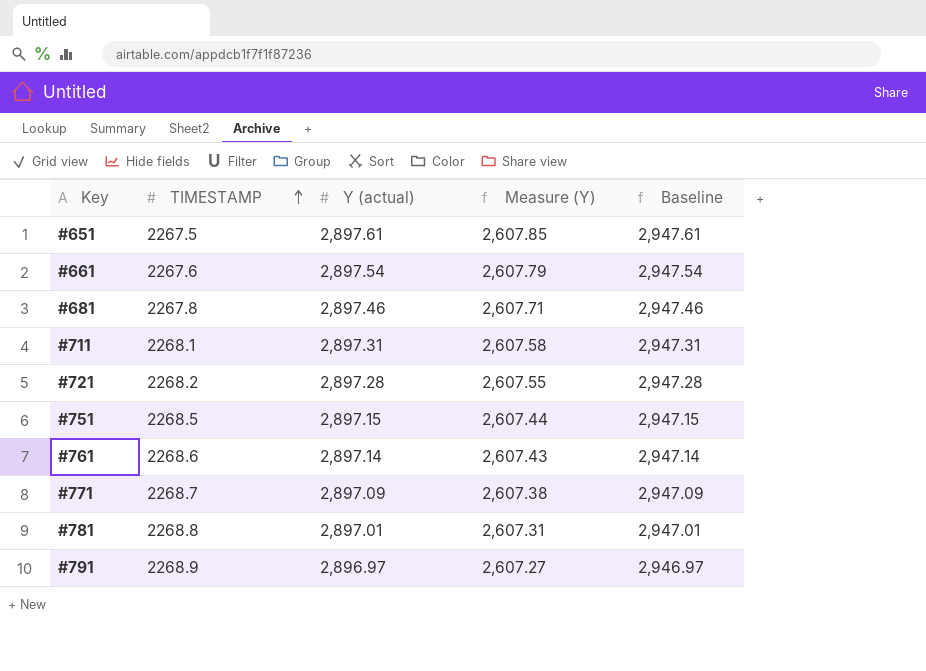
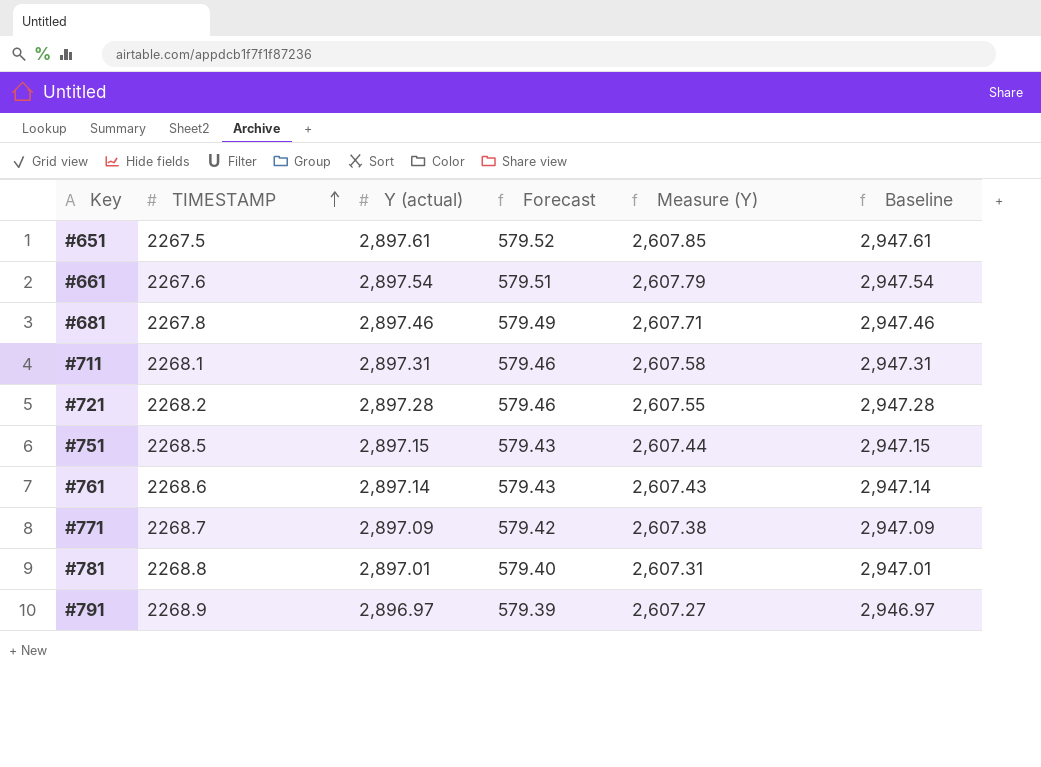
column Forecast | formula: none -> [Y (actual)] * 0.2

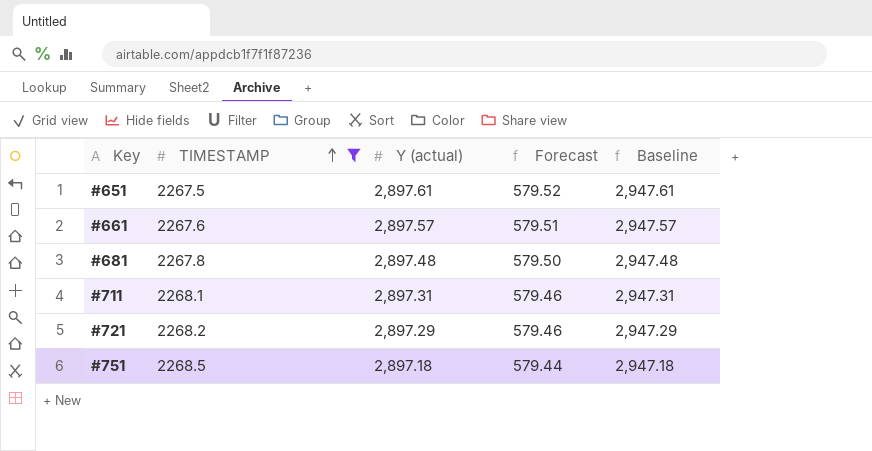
filter: none -> TIMESTAMP <= 2268.5
column Measure (Y) | formula: [Y (actual)] * 0.9 -> none
#661 | Y (actual): 2,897.54 -> 2,897.57
#661 | Baseline: 2,947.54 -> 2,947.57
#681 | Y (actual): 2,897.46 -> 2,897.48
#681 | Forecast: 579.49 -> 579.50
#681 | Baseline: 2,947.46 -> 2,947.48
#721 | Y (actual): 2,897.28 -> 2,897.29
#721 | Baseline: 2,947.28 -> 2,947.29
#751 | Y (actual): 2,897.15 -> 2,897.18
#751 | Forecast: 579.43 -> 579.44
#751 | Baseline: 2,947.15 -> 2,947.18

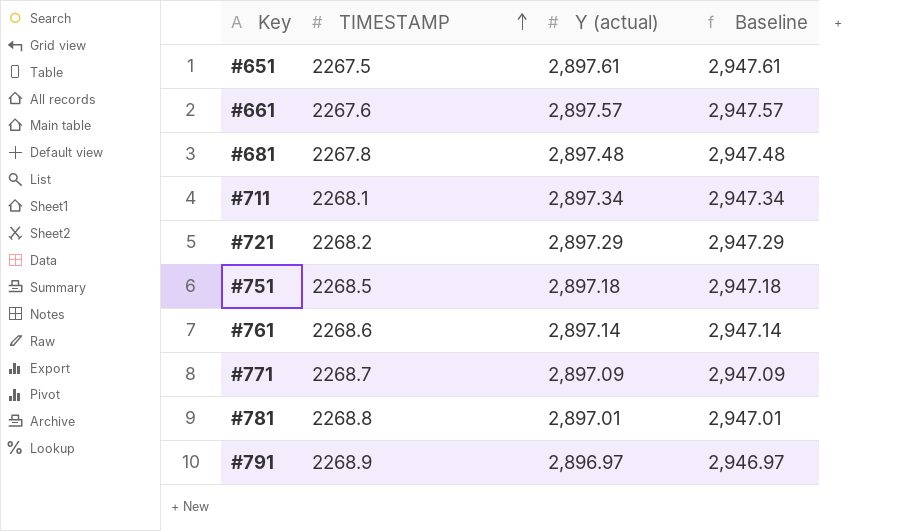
filter: TIMESTAMP <= 2268.5 -> none
column Forecast | formula: [Y (actual)] * 0.2 -> none
#711 | Y (actual): 2,897.31 -> 2,897.34
#711 | Baseline: 2,947.31 -> 2,947.34

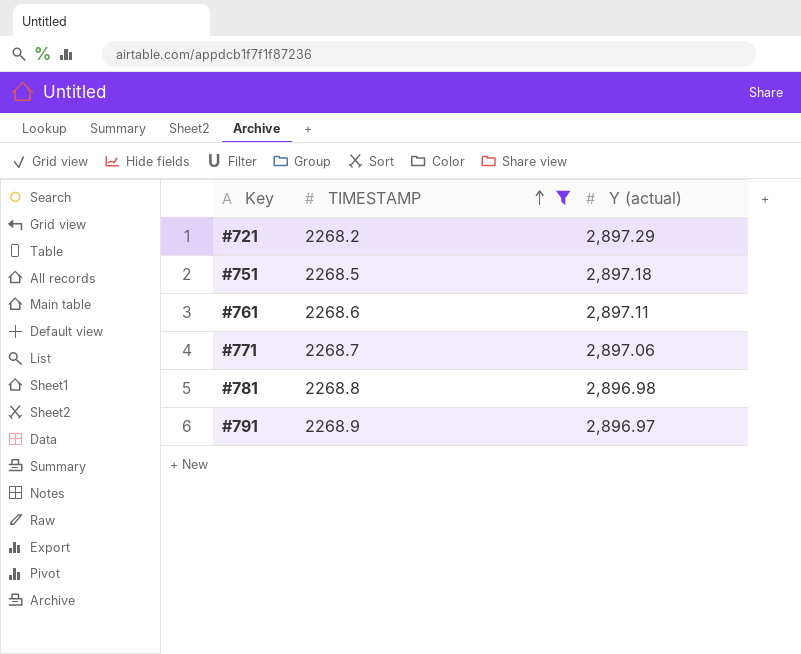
filter: none -> TIMESTAMP >= 2268.2
column Baseline | formula: [Y (actual)] + 50 -> none
#761 | Y (actual): 2,897.14 -> 2,897.11
#771 | Y (actual): 2,897.09 -> 2,897.06
#781 | Y (actual): 2,897.01 -> 2,896.98

